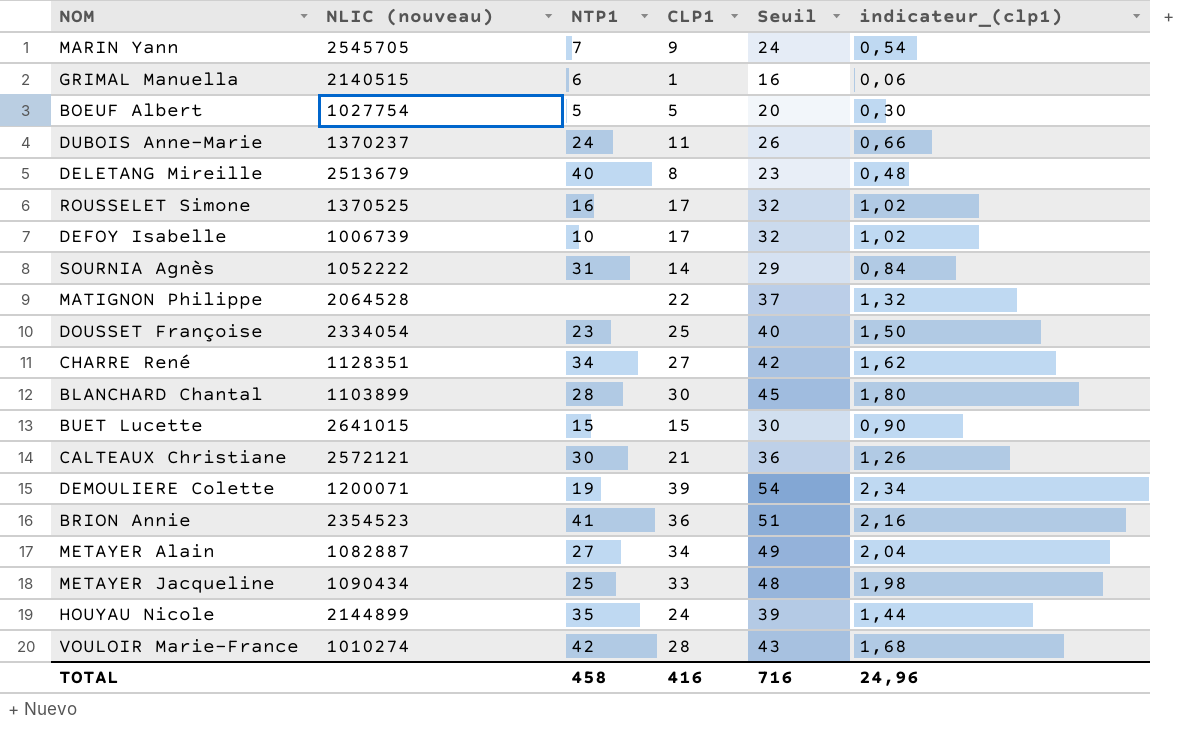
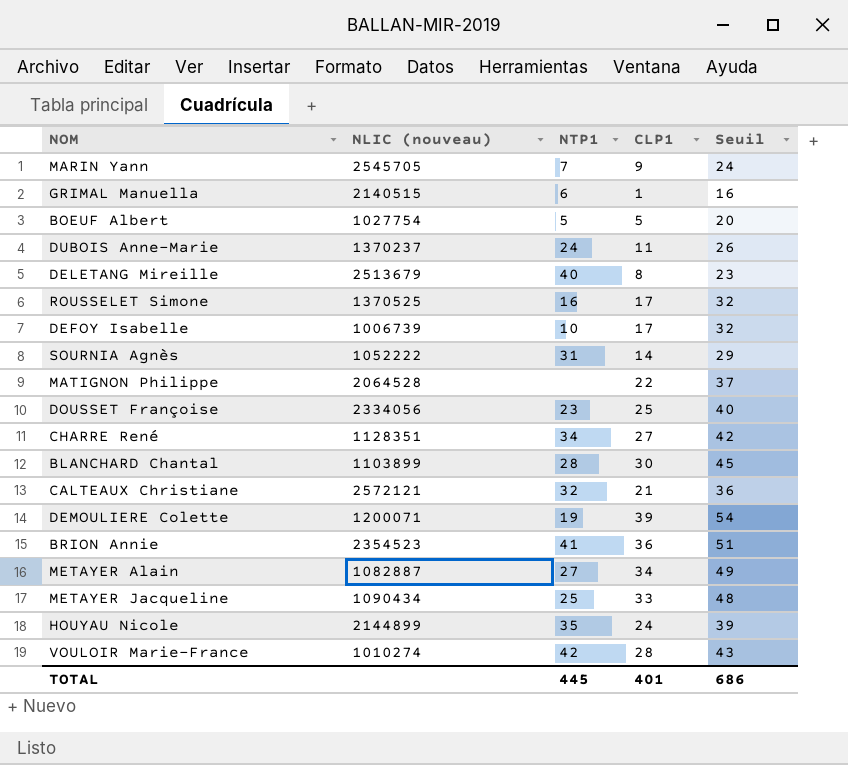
column indicateur_(clp1) | formula: [CLP1] * 0,06 -> none
row BUET Lucette: 2641015 | 15 | 15 | 30 | 0,90 -> none
DOUSSET Françoise | NLIC (nouveau): 2334054 -> 2334056
CALTEAUX Christiane | NTP1: 30 -> 32
TOTAL | NTP1: 458 -> 445
TOTAL | CLP1: 416 -> 401
TOTAL | Seuil: 716 -> 686

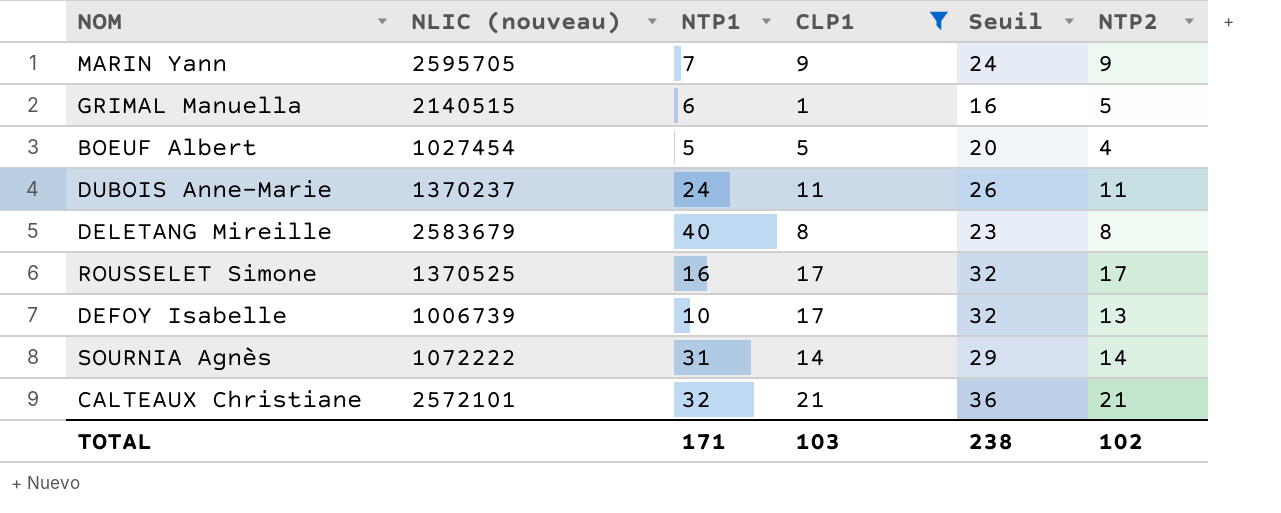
filter: none -> CLP1 <= 21
column NTP2 | position: none -> 6
MARIN Yann | NLIC (nouveau): 2545705 -> 2595705
BOEUF Albert | NLIC (nouveau): 1027754 -> 1027454
DELETANG Mireille | NLIC (nouveau): 2513679 -> 2583679
SOURNIA Agnès | NLIC (nouveau): 1052222 -> 1072222
CALTEAUX Christiane | NLIC (nouveau): 2572121 -> 2572101
TOTAL | NTP1: 445 -> 171
TOTAL | CLP1: 401 -> 103
TOTAL | Seuil: 686 -> 238

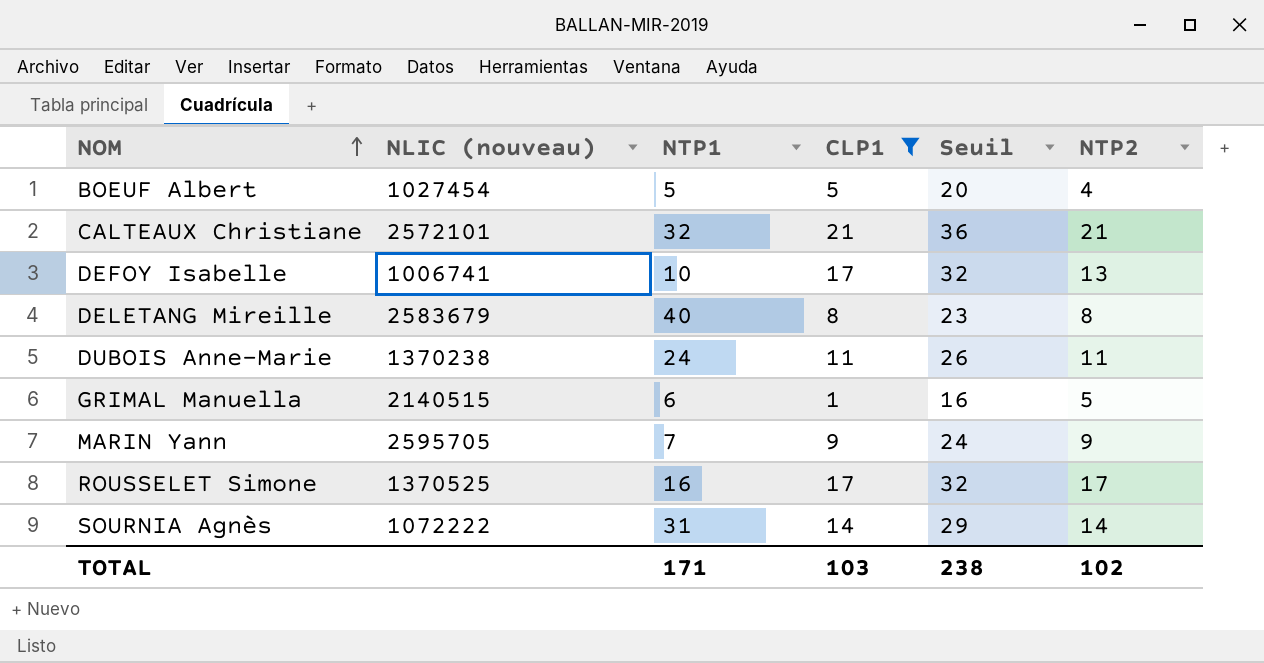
row order: none -> NOM ascending
DEFOY Isabelle | NLIC (nouveau): 1006739 -> 1006741
DUBOIS Anne-Marie | NLIC (nouveau): 1370237 -> 1370238

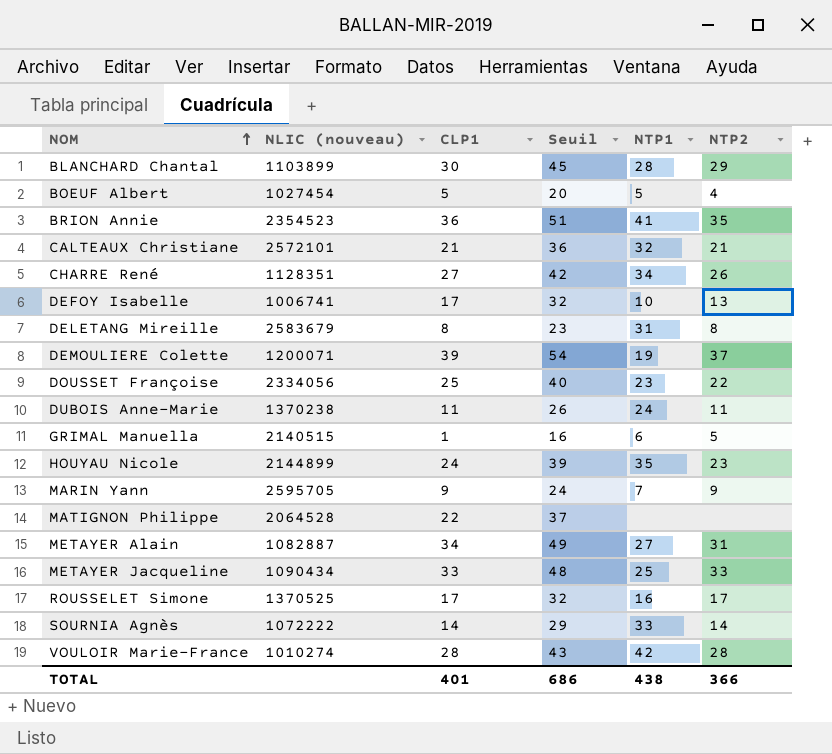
filter: CLP1 <= 21 -> none
column NTP1 | position: 3 -> 5
DELETANG Mireille | NTP1: 40 -> 31
SOURNIA Agnès | NTP1: 31 -> 33
TOTAL | CLP1: 103 -> 401
TOTAL | Seuil: 238 -> 686
TOTAL | NTP1: 171 -> 438
TOTAL | NTP2: 102 -> 366

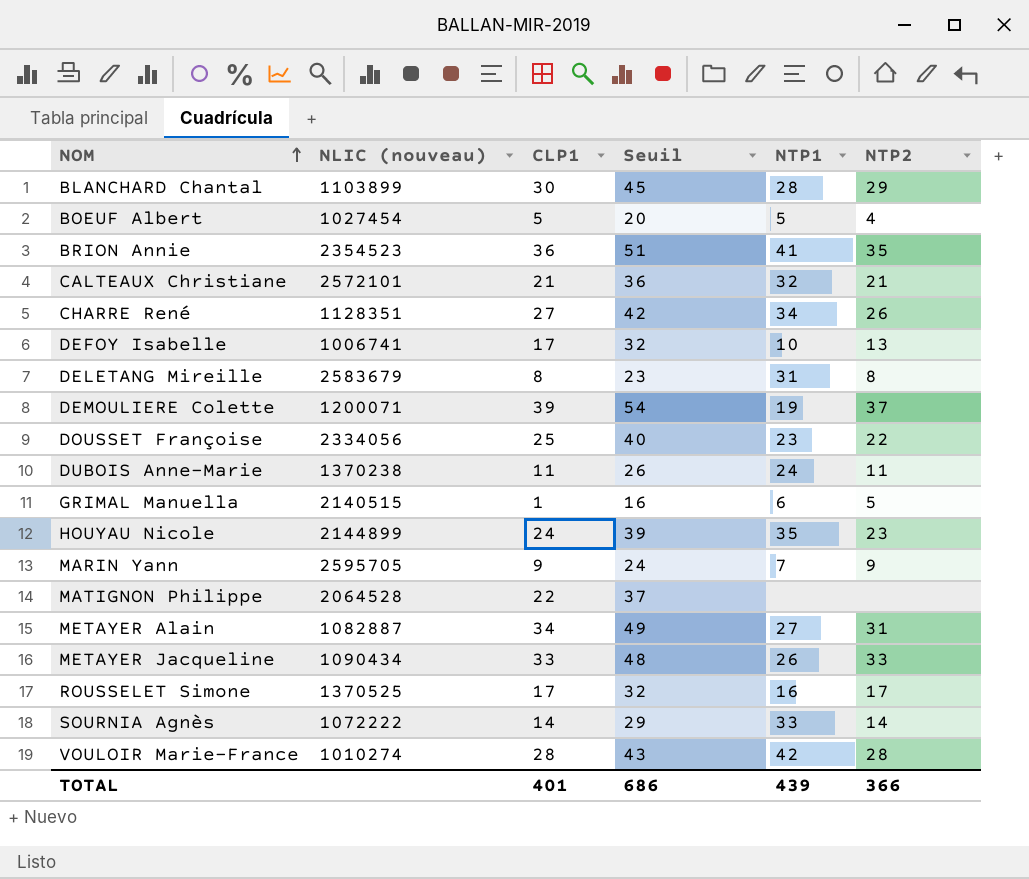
METAYER Jacqueline | NTP1: 25 -> 26
TOTAL | NTP1: 438 -> 439

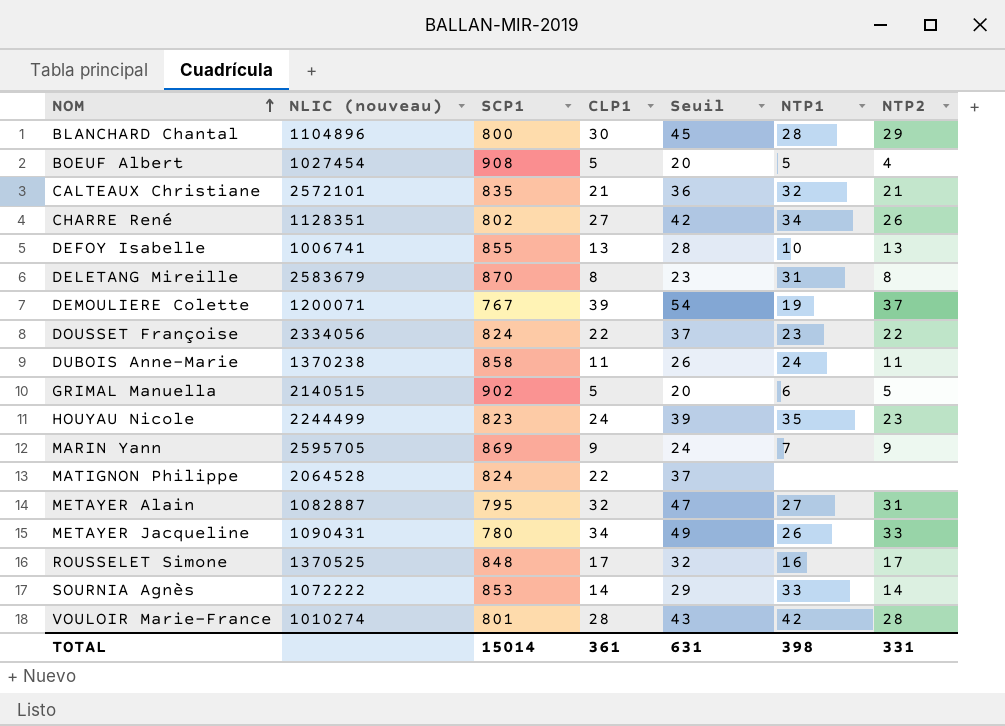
column SCP1 | position: none -> 3
row BRION Annie: 2354523 | 36 | 51 | 41 | 35 -> none
BLANCHARD Chantal | NLIC (nouveau): 1103899 -> 1104896
DEFOY Isabelle | CLP1: 17 -> 13
DEFOY Isabelle | Seuil: 32 -> 28
DOUSSET Françoise | CLP1: 25 -> 22
DOUSSET Françoise | Seuil: 40 -> 37
GRIMAL Manuella | CLP1: 1 -> 5
GRIMAL Manuella | Seuil: 16 -> 20
HOUYAU Nicole | NLIC (nouveau): 2144899 -> 2244499
METAYER Alain | CLP1: 34 -> 32
METAYER Alain | Seuil: 49 -> 47
METAYER Jacqueline | NLIC (nouveau): 1090434 -> 1090431
METAYER Jacqueline | CLP1: 33 -> 34
METAYER Jacqueline | Seuil: 48 -> 49
TOTAL | CLP1: 401 -> 361
TOTAL | Seuil: 686 -> 631
TOTAL | NTP1: 439 -> 398
TOTAL | NTP2: 366 -> 331

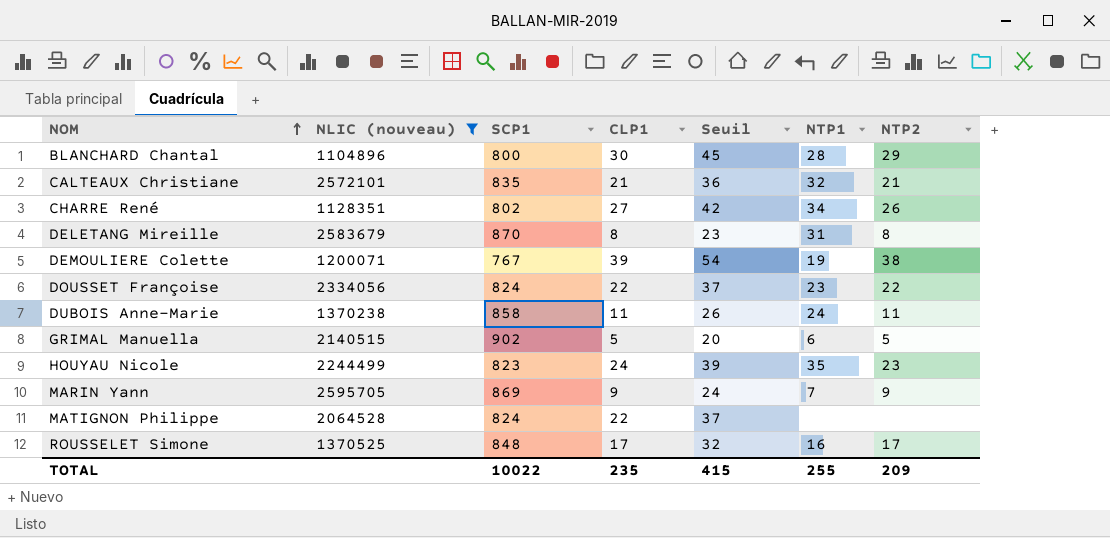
filter: none -> NLIC (nouveau) >= 1104896
DEMOULIERE Colette | NTP2: 37 -> 38
TOTAL | SCP1: 15014 -> 10022
TOTAL | CLP1: 361 -> 235
TOTAL | Seuil: 631 -> 415
TOTAL | NTP1: 398 -> 255
TOTAL | NTP2: 331 -> 209

